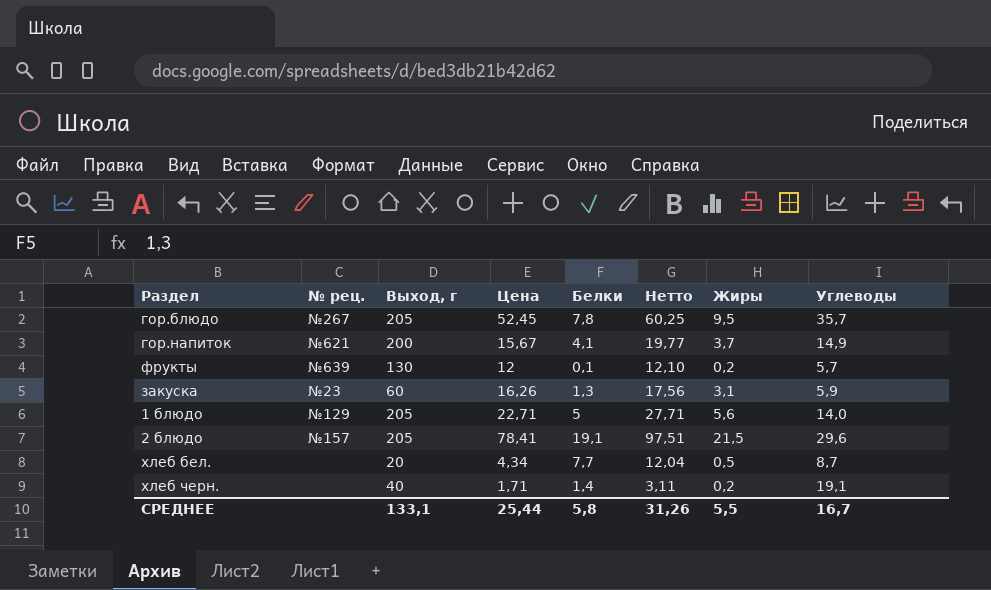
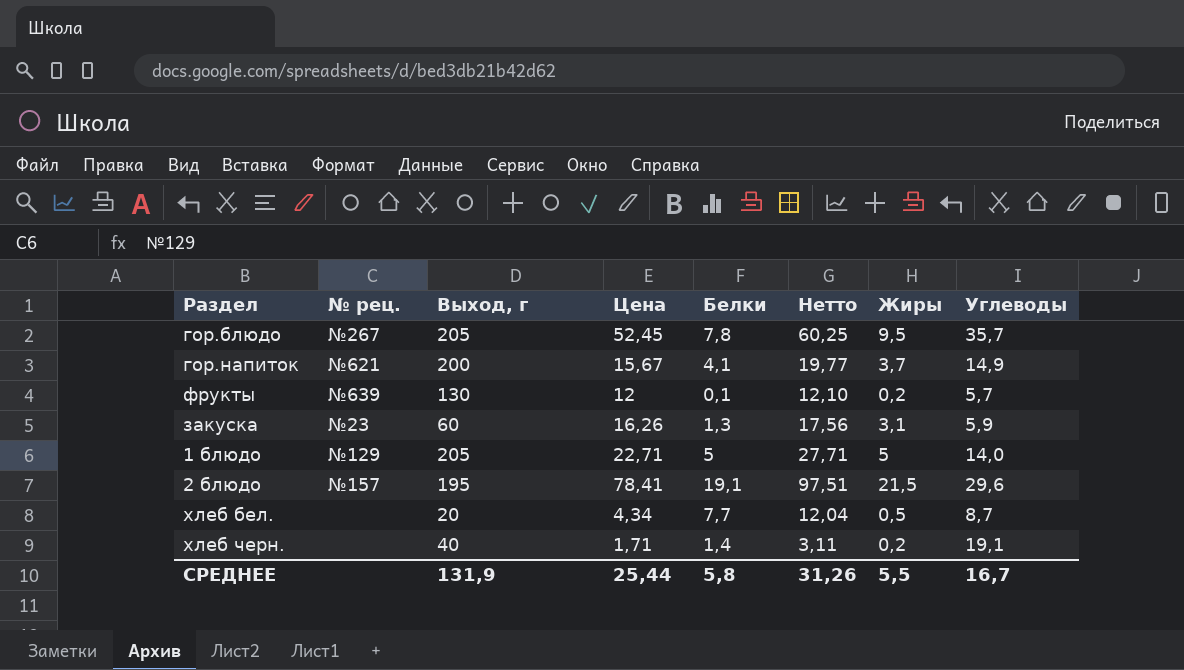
1 блюдо | Жиры: 5,6 -> 5
2 блюдо | Выход, г: 205 -> 195
СРЕДНЕЕ | Выход, г: 133,1 -> 131,9

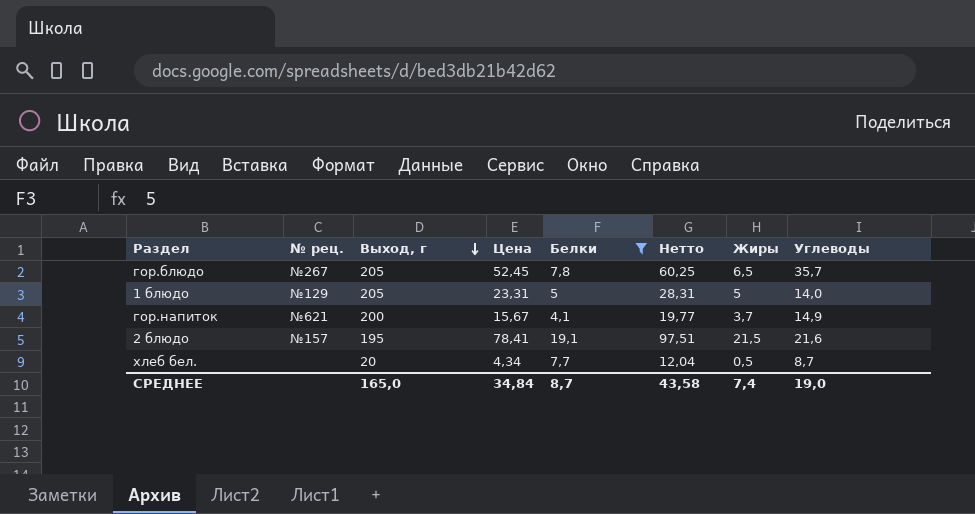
filter: none -> Белки >= 4,1
row order: none -> Выход, г descending
гор.блюдо | Жиры: 9,5 -> 6,5
1 блюдо | Цена: 22,71 -> 23,31
1 блюдо | Нетто: 27,71 -> 28,31
2 блюдо | Углеводы: 29,6 -> 21,6
СРЕДНЕЕ | Выход, г: 131,9 -> 165,0
СРЕДНЕЕ | Цена: 25,44 -> 34,84
СРЕДНЕЕ | Белки: 5,8 -> 8,7
СРЕДНЕЕ | Нетто: 31,26 -> 43,58
СРЕДНЕЕ | Жиры: 5,5 -> 7,4
СРЕДНЕЕ | Углеводы: 16,7 -> 19,0

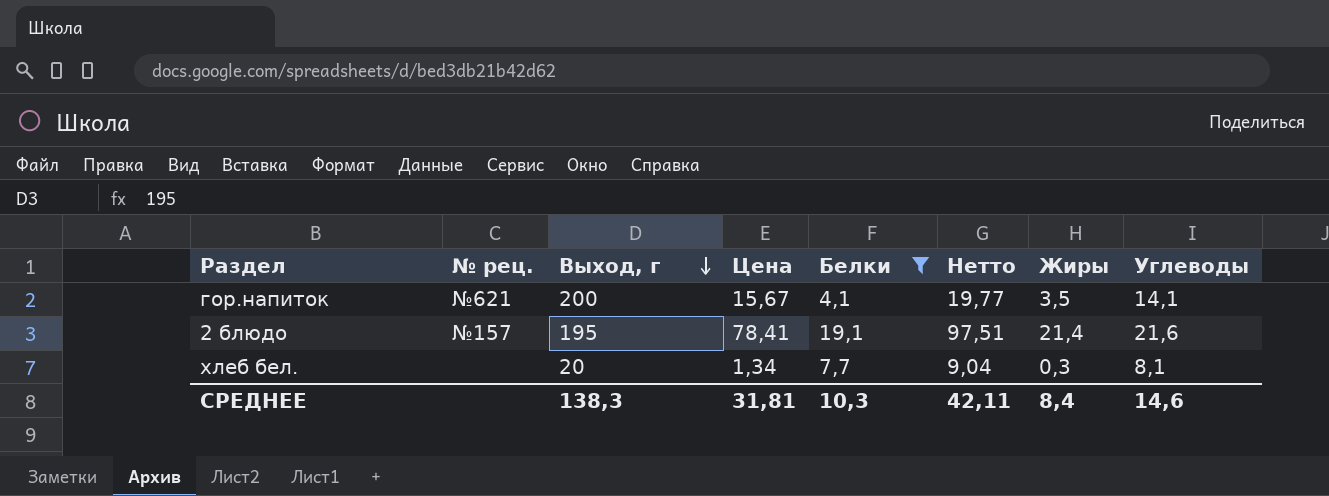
row гор.блюдо: №267 | 205 | 52,45 | 7,8 | 60,25 | 6,5 | 35,7 -> none
row 1 блюдо: №129 | 205 | 23,31 | 5 | 28,31 | 5 | 14,0 -> none
гор.напиток | Жиры: 3,7 -> 3,5
гор.напиток | Углеводы: 14,9 -> 14,1
2 блюдо | Жиры: 21,5 -> 21,4
хлеб бел. | Цена: 4,34 -> 1,34
хлеб бел. | Нетто: 12,04 -> 9,04
хлеб бел. | Жиры: 0,5 -> 0,3
хлеб бел. | Углеводы: 8,7 -> 8,1
СРЕДНЕЕ | Выход, г: 165,0 -> 138,3
СРЕДНЕЕ | Цена: 34,84 -> 31,81
СРЕДНЕЕ | Белки: 8,7 -> 10,3
СРЕДНЕЕ | Нетто: 43,58 -> 42,11
СРЕДНЕЕ | Жиры: 7,4 -> 8,4
СРЕДНЕЕ | Углеводы: 19,0 -> 14,6

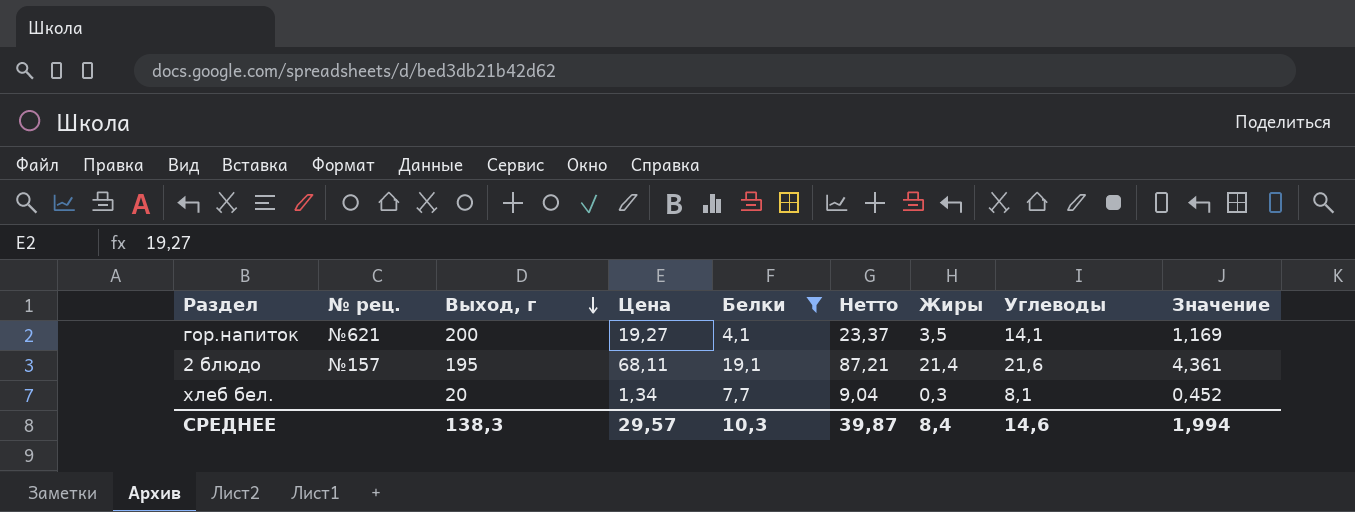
column Значение | formula: none -> [Нетто] * 0,05
гор.напиток | Цена: 15,67 -> 19,27
гор.напиток | Нетто: 19,77 -> 23,37
2 блюдо | Цена: 78,41 -> 68,11
2 блюдо | Нетто: 97,51 -> 87,21
СРЕДНЕЕ | Цена: 31,81 -> 29,57
СРЕДНЕЕ | Нетто: 42,11 -> 39,87

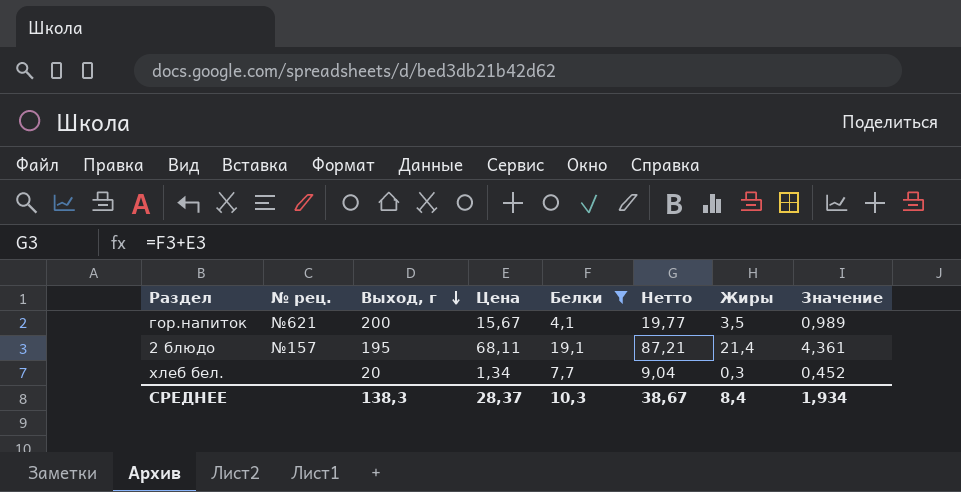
column Углеводы | position: 8 -> none
гор.напиток | Цена: 19,27 -> 15,67
гор.напиток | Нетто: 23,37 -> 19,77
гор.напиток | Значение: 1,169 -> 0,989
СРЕДНЕЕ | Цена: 29,57 -> 28,37
СРЕДНЕЕ | Нетто: 39,87 -> 38,67
СРЕДНЕЕ | Значение: 1,994 -> 1,934

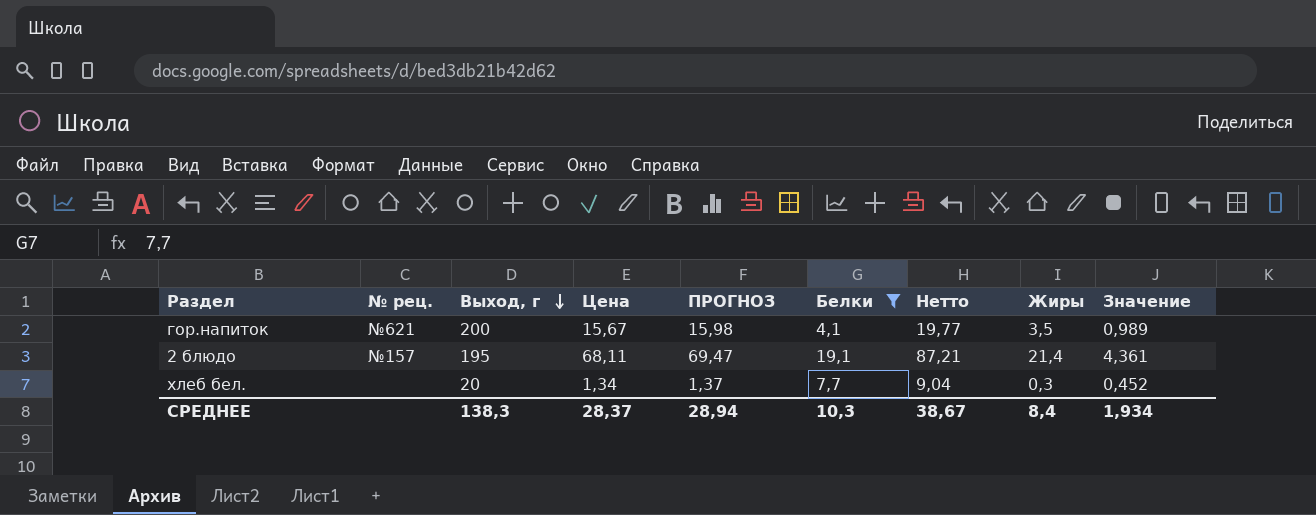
column ПРОГНОЗ | formula: none -> [Цена] * 1,02

